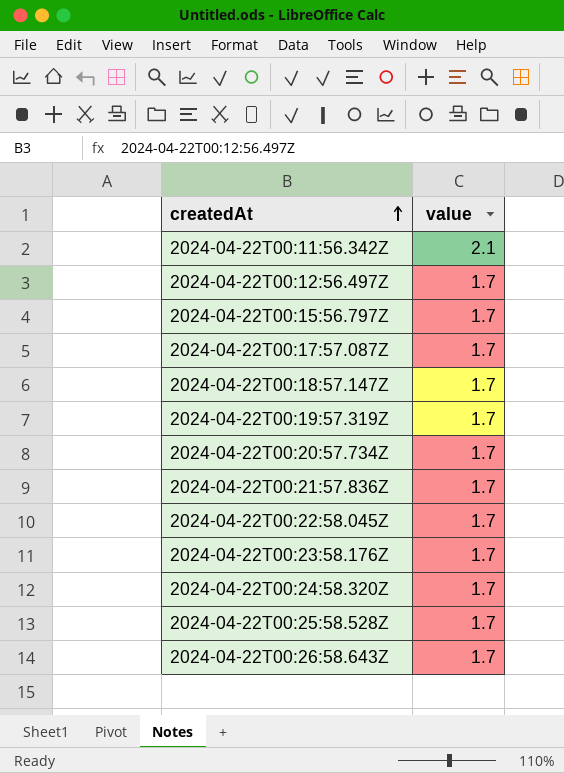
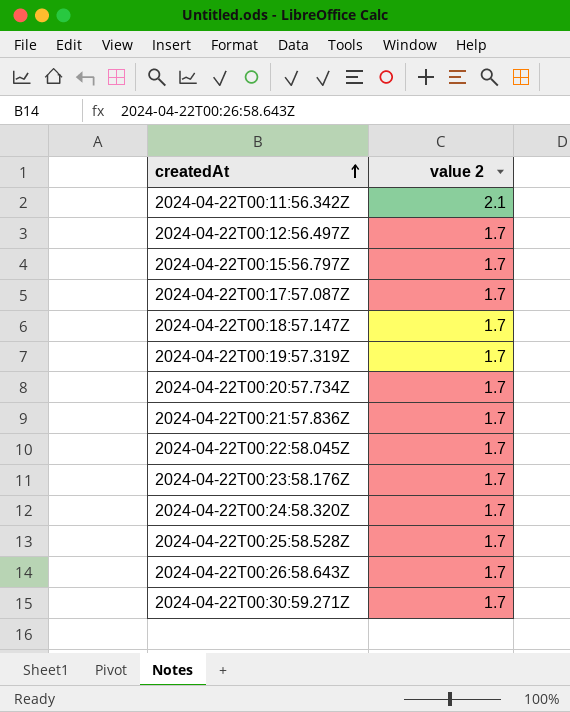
column name: value -> value 2
row 2024-04-22T00:30:59.271Z: none -> 1.7

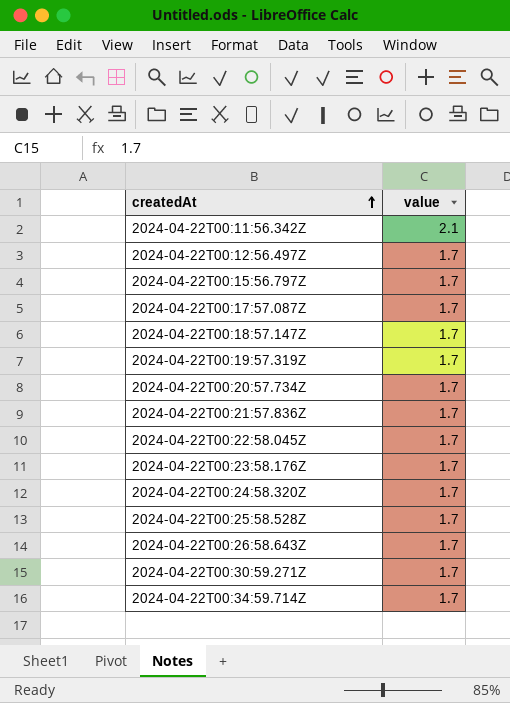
column name: value 2 -> value
row 2024-04-22T00:34:59.714Z: none -> 1.7

